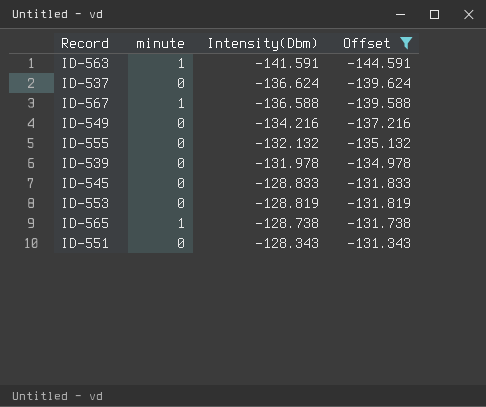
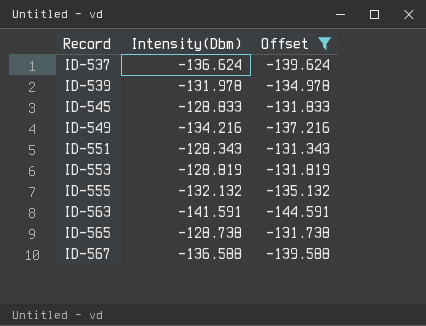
row order: Intensity(Dbm) ascending -> Record ascending
column minute | position: 2 -> none

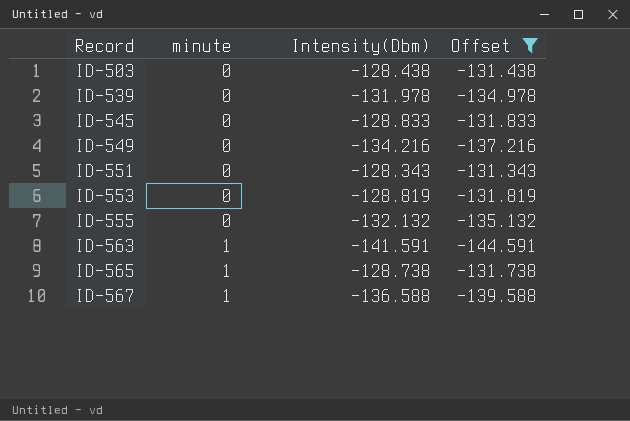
column minute | position: none -> 2
row ID-537: -136.624 | -139.624 -> none
row ID-503: none -> 0 | -128.438 | -131.438

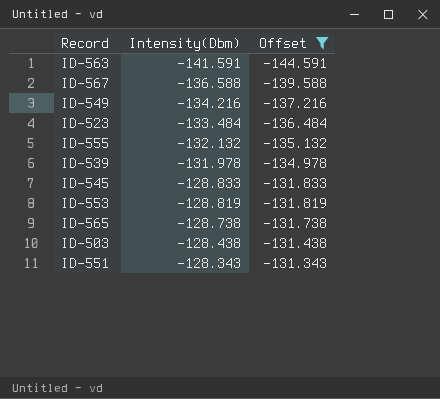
row order: Record ascending -> Intensity(Dbm) ascending
column minute | position: 2 -> none
row ID-523: none -> -133.484 | -136.484

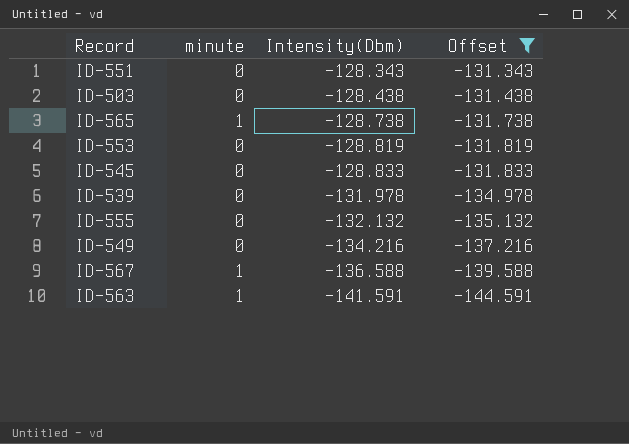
row order: Intensity(Dbm) ascending -> Intensity(Dbm) descending
column minute | position: none -> 2
row ID-523: -133.484 | -136.484 -> none

